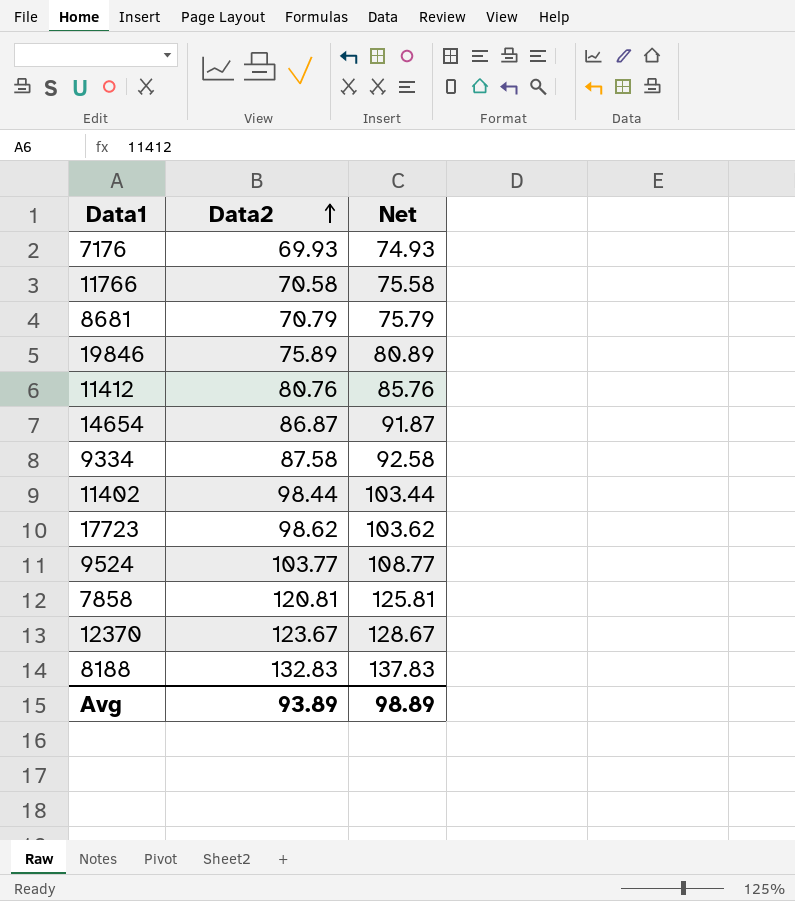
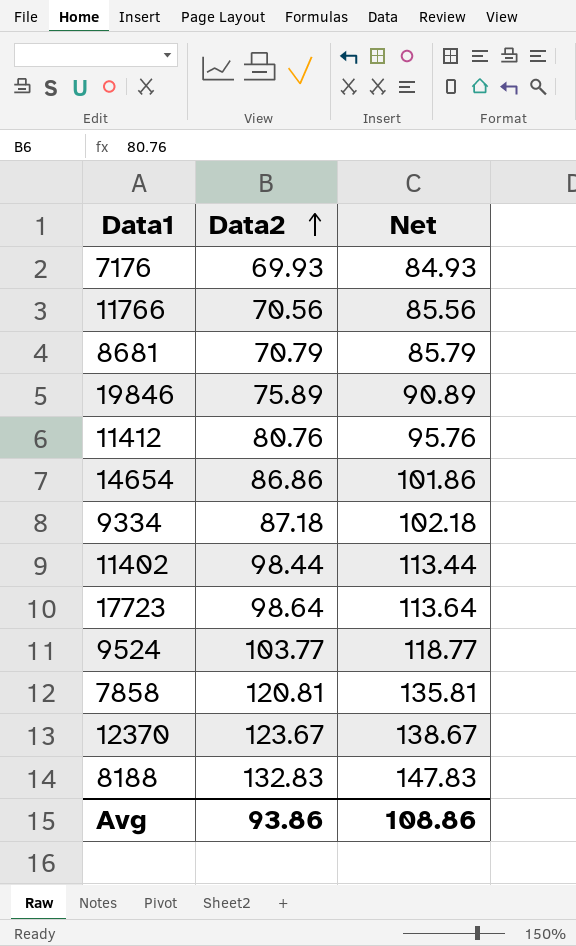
column Net | formula: [Data2] + 5 -> [Data2] + 15
11766 | Data2: 70.58 -> 70.56
14654 | Data2: 86.87 -> 86.86
9334 | Data2: 87.58 -> 87.18
17723 | Data2: 98.62 -> 98.64
Avg | Data2: 93.89 -> 93.86
Avg | Net: 98.89 -> 108.86

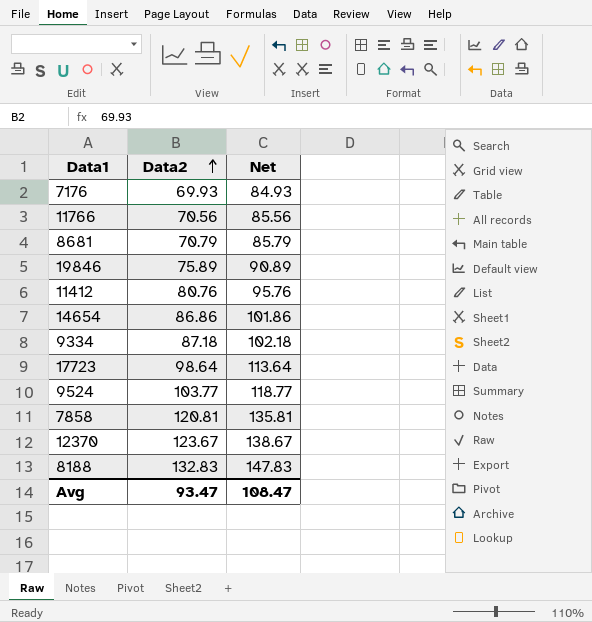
row 11402: 98.44 | 113.44 -> none
Avg | Data2: 93.86 -> 93.47
Avg | Net: 108.86 -> 108.47

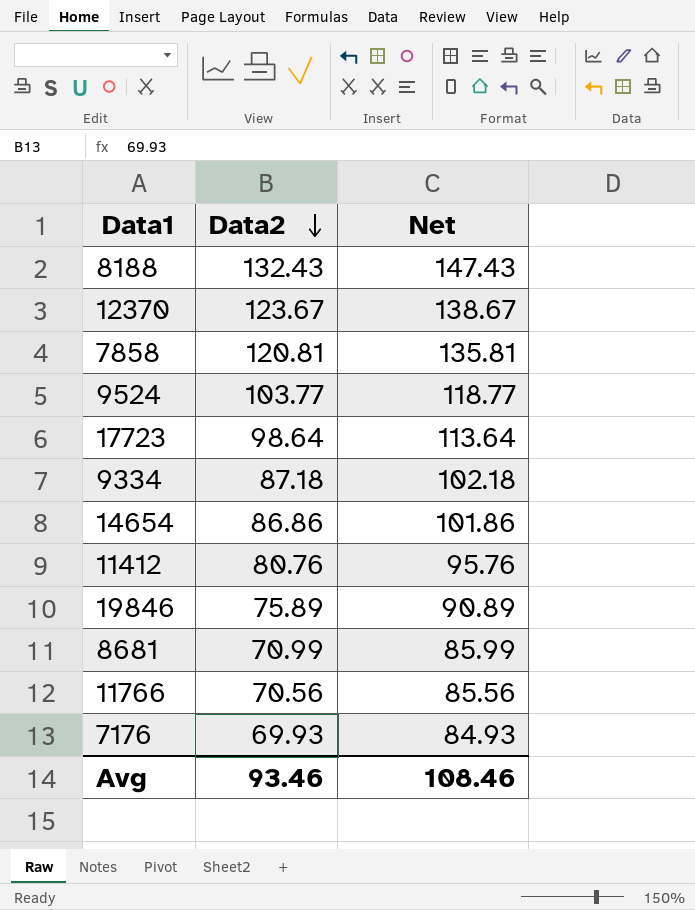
row order: Data2 ascending -> Data2 descending
8188 | Data2: 132.83 -> 132.43
8188 | Net: 147.83 -> 147.43
8681 | Data2: 70.79 -> 70.99
8681 | Net: 85.79 -> 85.99
Avg | Data2: 93.47 -> 93.46
Avg | Net: 108.47 -> 108.46

